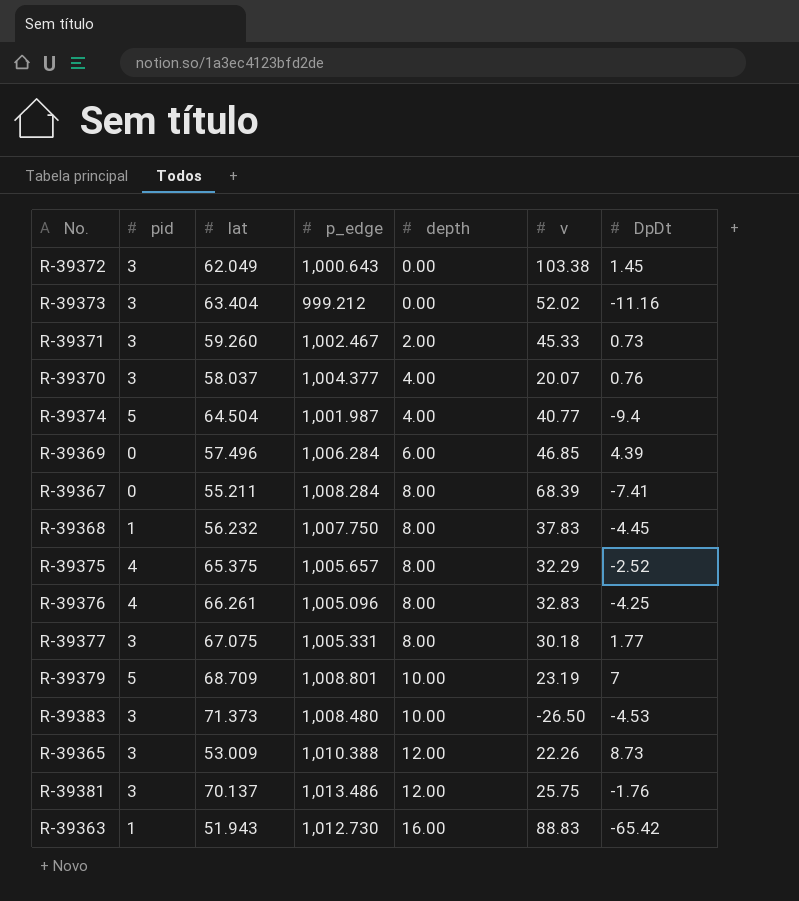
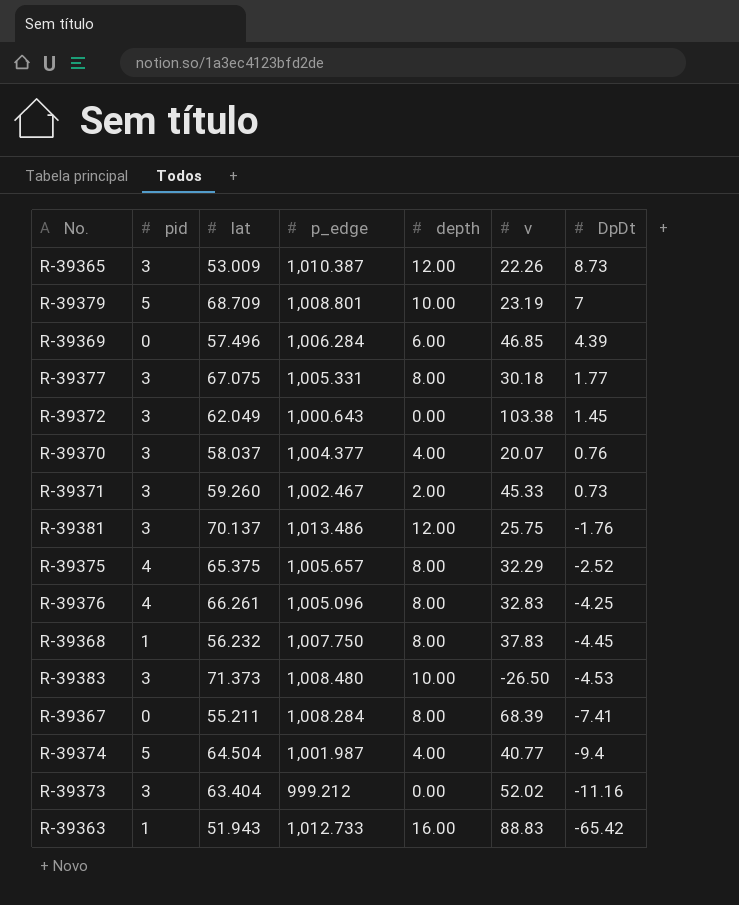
row order: depth ascending -> DpDt descending
R-39365 | p_edge: 1,010.388 -> 1,010.387
R-39363 | p_edge: 1,012.730 -> 1,012.733

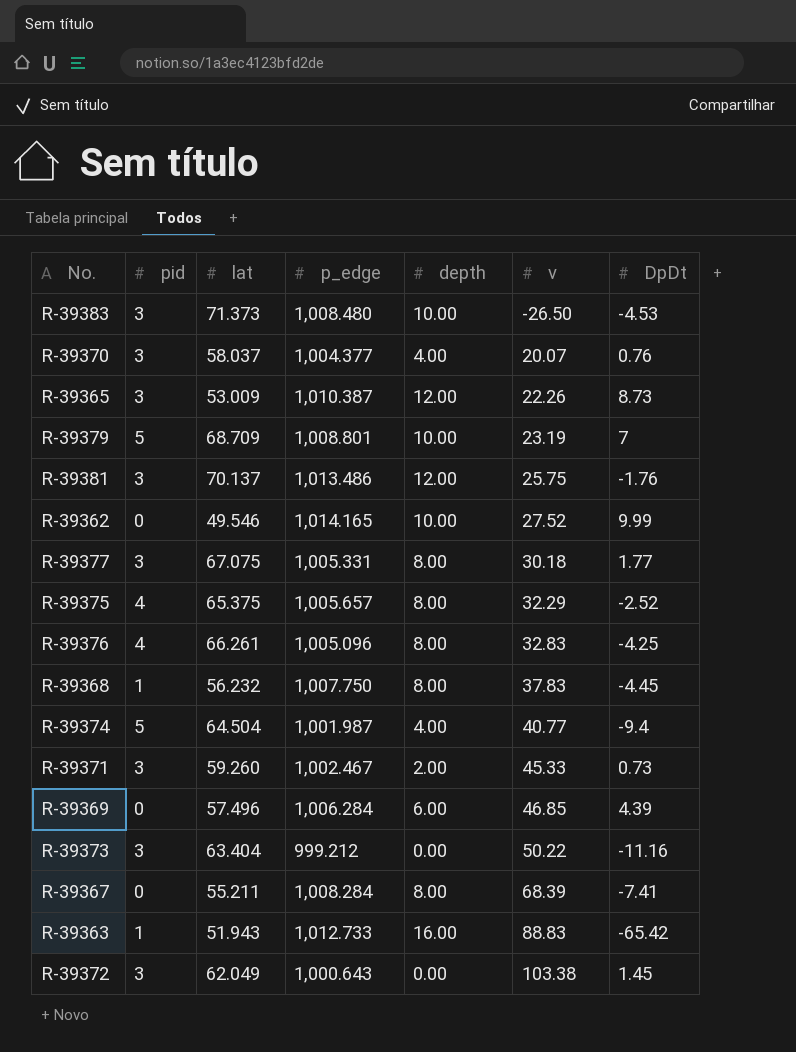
row order: DpDt descending -> v ascending
row R-39362: none -> 0 | 49.546 | 1,014.165 | 10.00 | 27.52 | 9.99
R-39373 | v: 52.02 -> 50.22

